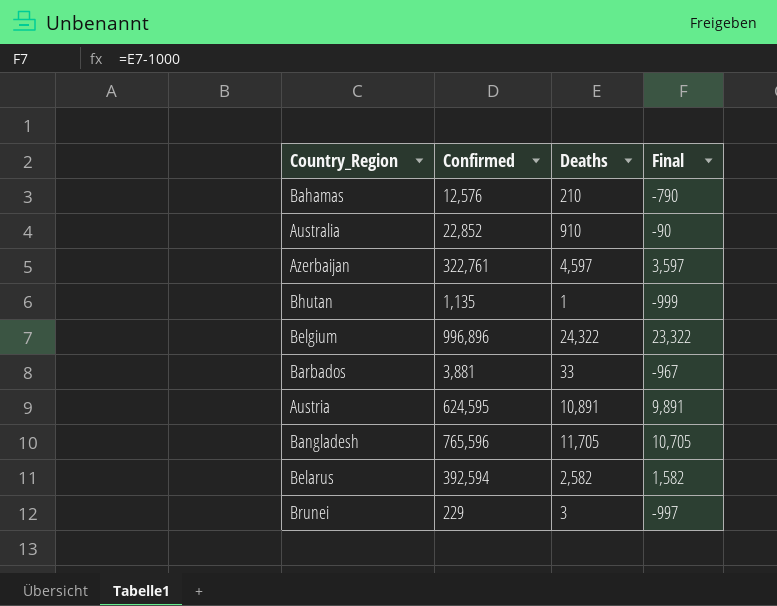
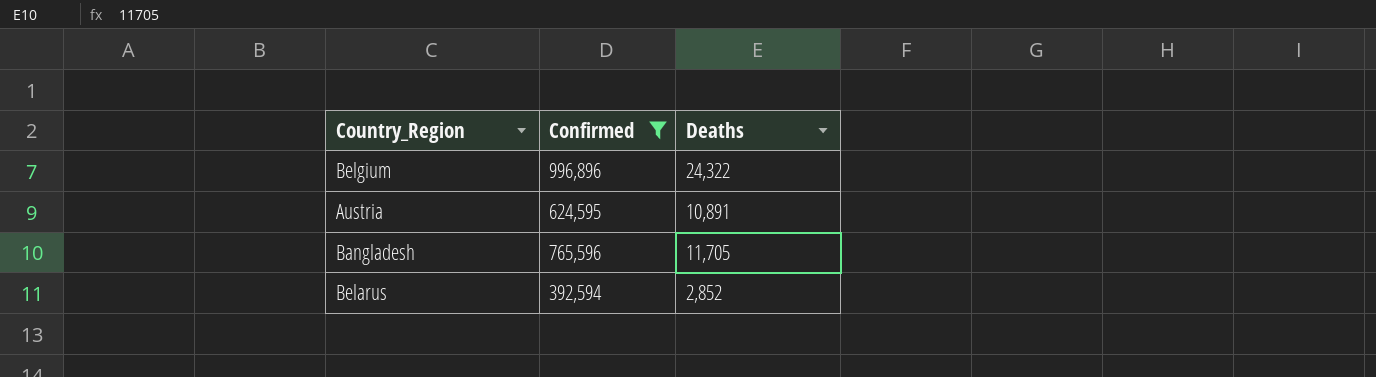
filter: none -> Confirmed >= 392,594
column Final | formula: [Deaths] - 1000 -> none
Belarus | Deaths: 2,582 -> 2,852

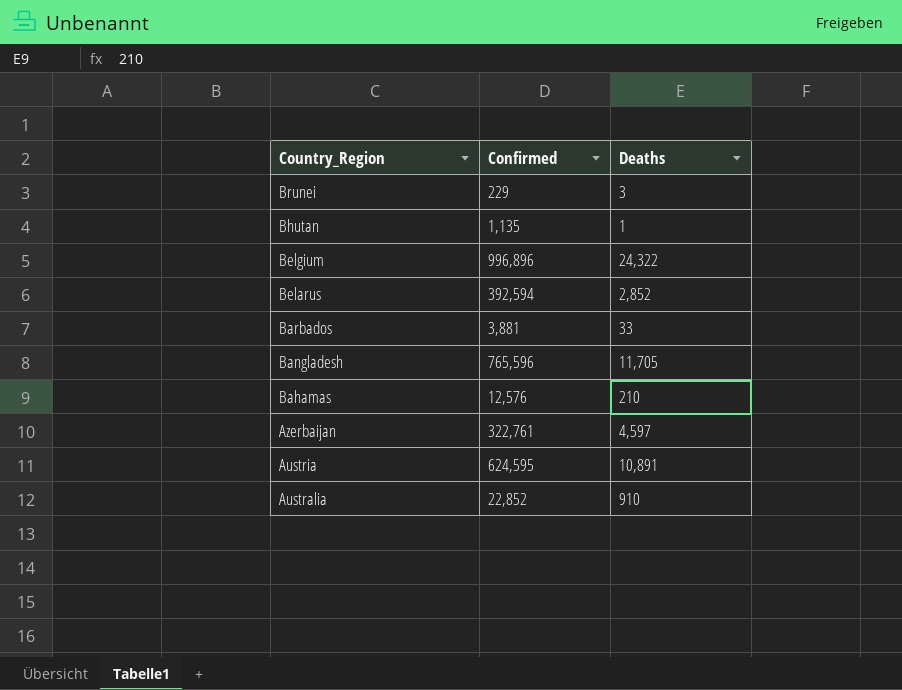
filter: Confirmed >= 392,594 -> none
row order: none -> Country_Region descending

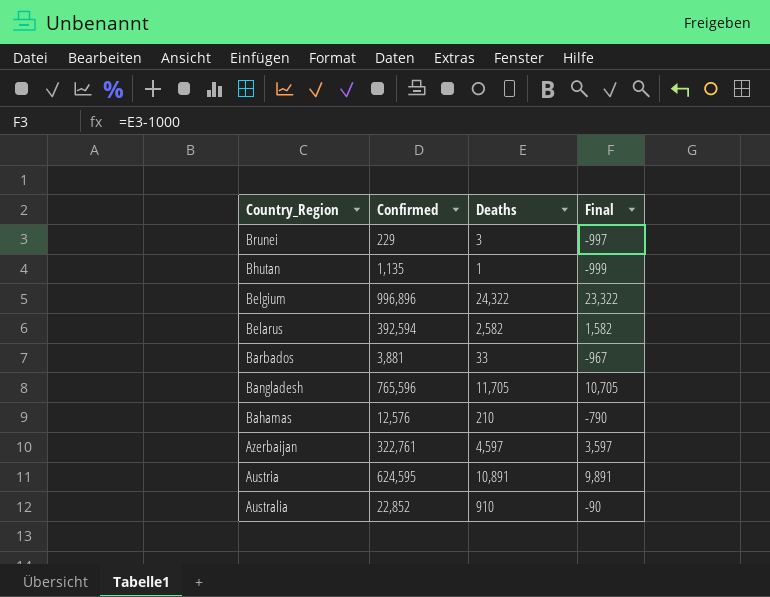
column Final | formula: none -> [Deaths] - 1000
Belarus | Deaths: 2,852 -> 2,582

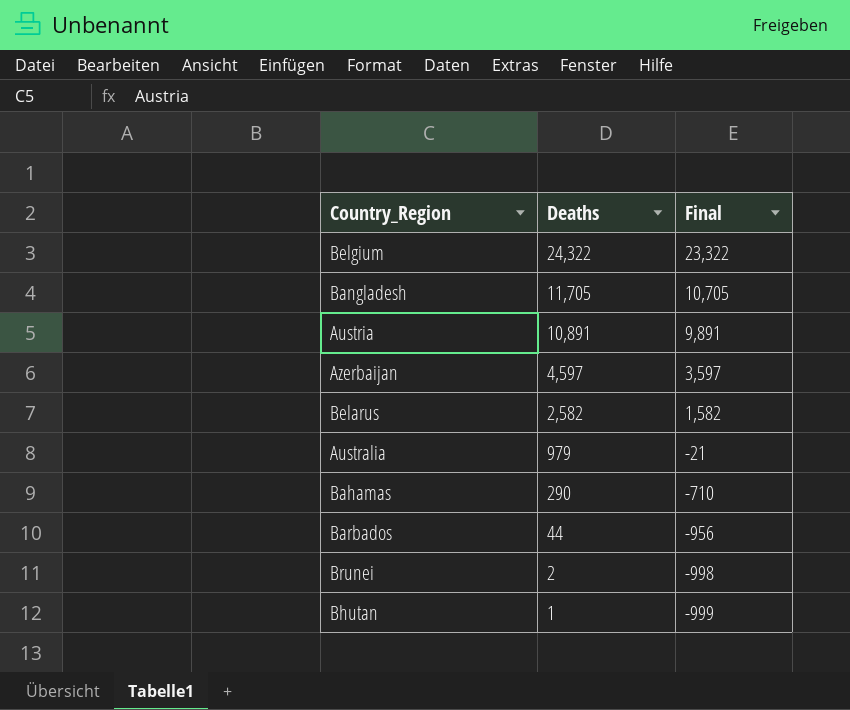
row order: Country_Region descending -> Deaths descending
column Confirmed | position: 2 -> none
Australia | Deaths: 910 -> 979
Australia | Final: -90 -> -21
Bahamas | Deaths: 210 -> 290
Bahamas | Final: -790 -> -710
Barbados | Deaths: 33 -> 44
Barbados | Final: -967 -> -956
Brunei | Deaths: 3 -> 2
Brunei | Final: -997 -> -998

